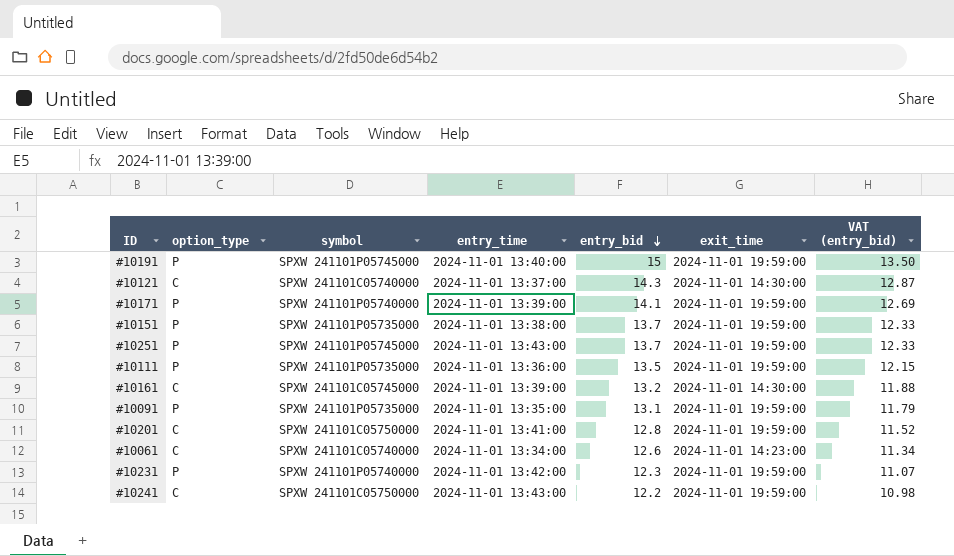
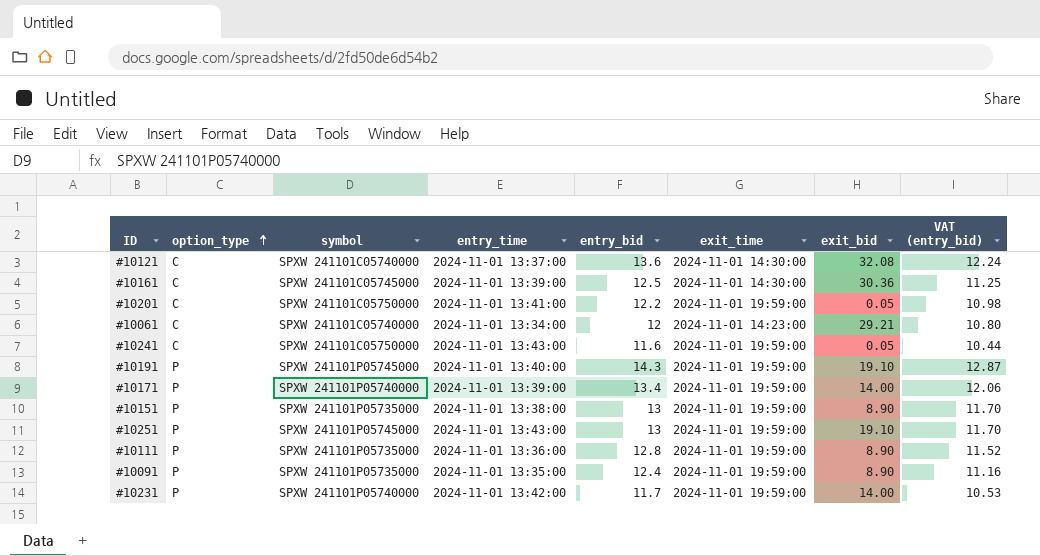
row order: entry_bid descending -> option_type ascending
column exit_bid | position: none -> 7
#10121 | entry_bid: 14.3 -> 13.6
#10121 | VAT (entry_bid): 12.87 -> 12.24
#10161 | entry_bid: 13.2 -> 12.5
#10161 | VAT (entry_bid): 11.88 -> 11.25
#10201 | entry_bid: 12.8 -> 12.2
#10201 | VAT (entry_bid): 11.52 -> 10.98
#10061 | entry_bid: 12.6 -> 12
#10061 | VAT (entry_bid): 11.34 -> 10.80
#10241 | entry_bid: 12.2 -> 11.6
#10241 | VAT (entry_bid): 10.98 -> 10.44
#10191 | entry_bid: 15 -> 14.3
#10191 | VAT (entry_bid): 13.50 -> 12.87
#10171 | entry_bid: 14.1 -> 13.4
#10171 | VAT (entry_bid): 12.69 -> 12.06
#10151 | entry_bid: 13.7 -> 13
#10151 | VAT (entry_bid): 12.33 -> 11.70
#10251 | entry_bid: 13.7 -> 13
#10251 | VAT (entry_bid): 12.33 -> 11.70
#10111 | entry_bid: 13.5 -> 12.8
#10111 | VAT (entry_bid): 12.15 -> 11.52
#10091 | entry_bid: 13.1 -> 12.4
#10091 | VAT (entry_bid): 11.79 -> 11.16
#10231 | entry_bid: 12.3 -> 11.7
#10231 | VAT (entry_bid): 11.07 -> 10.53

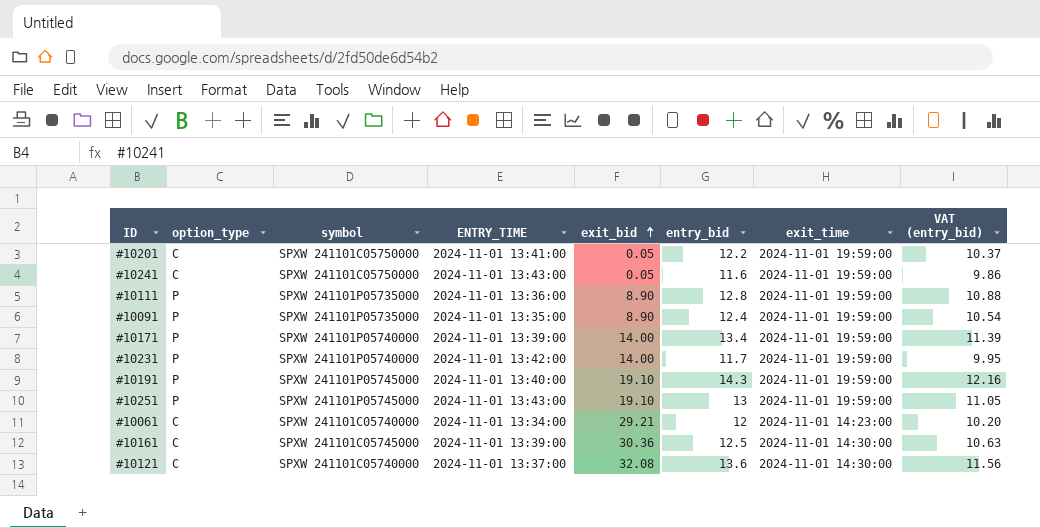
row order: option_type ascending -> exit_bid ascending
column name: entry_time -> ENTRY_TIME
column exit_bid | position: 7 -> 5
column VAT (entry_bid) | formula: [entry_bid] * 0.9 -> [entry_bid] * 0.85
row #10151: P | SPXW 241101P05735000 | 2024-11-01 13:38:00 | 13 | 2024-11-01 19:59:00 | 8.90 | 11.70 -> none

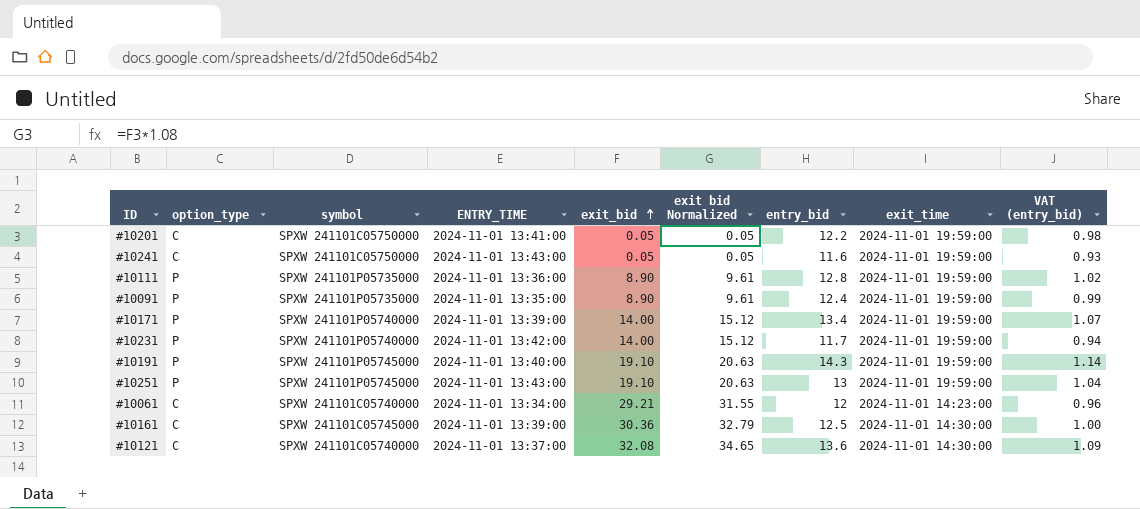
column exit bid Normalized | formula: none -> [exit_bid] * 1.08
column VAT (entry_bid) | formula: [entry_bid] * 0.85 -> [entry_bid] * 0.08

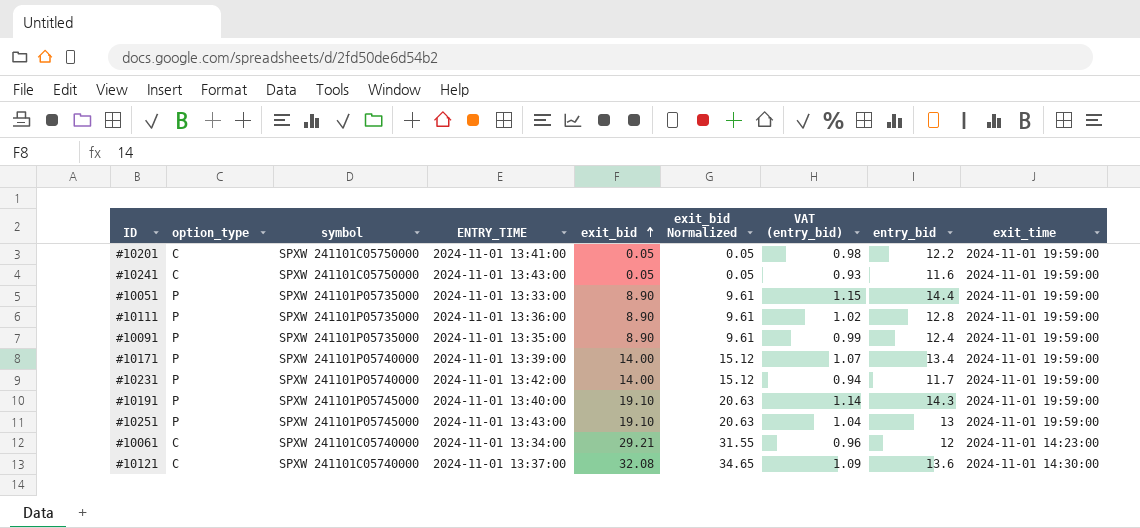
column name: exit bid Normalized -> exit_bid Normalized
column VAT (entry_bid) | position: 9 -> 7
row #10161: C | SPXW 241101C05745000 | 2024-11-01 13:39:00 | 30.36 | 32.79 | 12.5 | 2024-11-01 14:30:00 | 1.00 -> none
row #10051: none -> P | SPXW 241101P05735000 | 2024-11-01 13:33:00 | 8.90 | 9.61 | 1.15 | 14.4 | 2024-11-01 19:59:00

